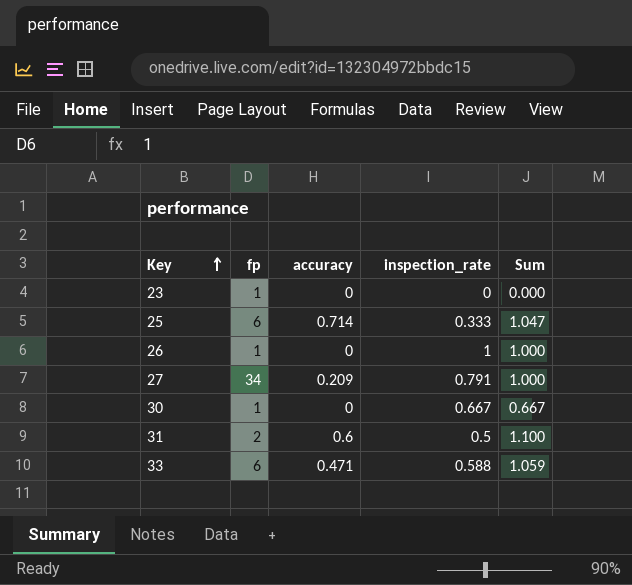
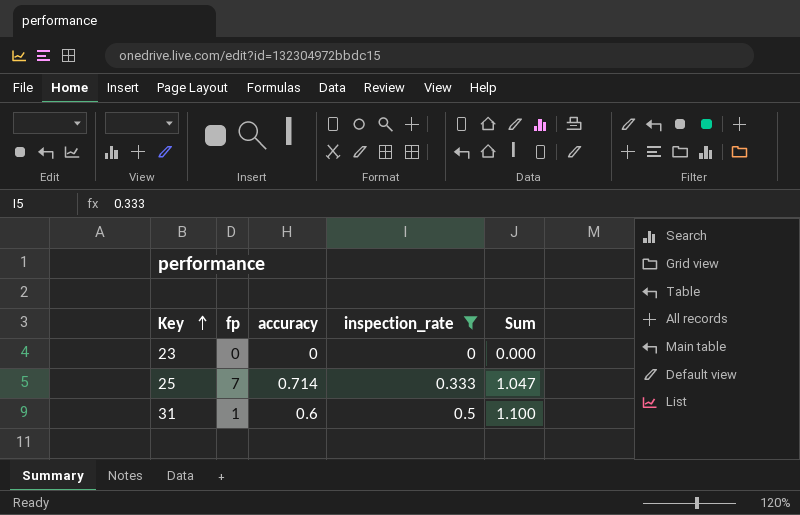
filter: none -> inspection_rate <= 0.5
23 | fp: 1 -> 0
25 | fp: 6 -> 7
31 | fp: 2 -> 1

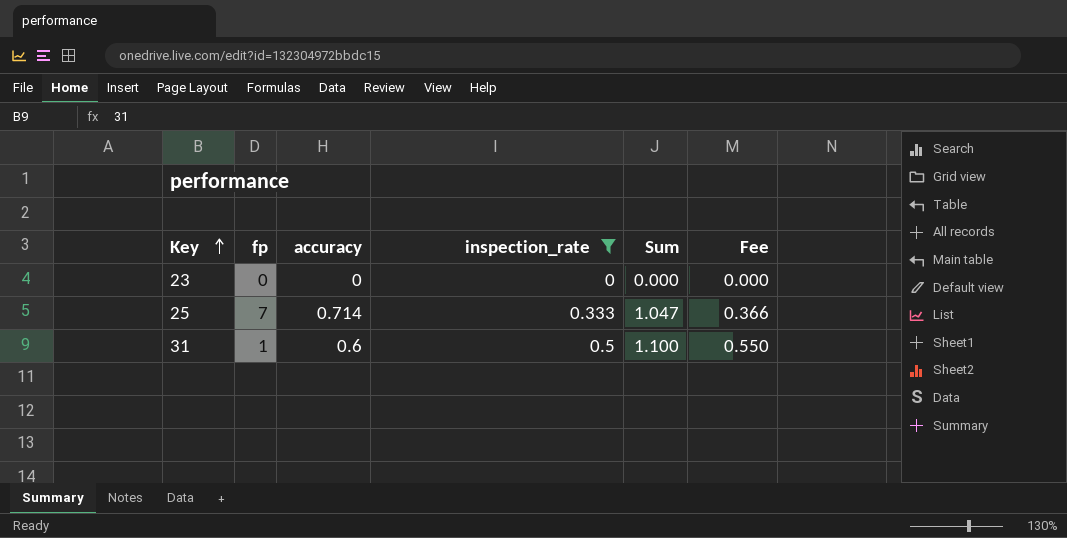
column Fee | formula: none -> [inspection_rate] * 1.1

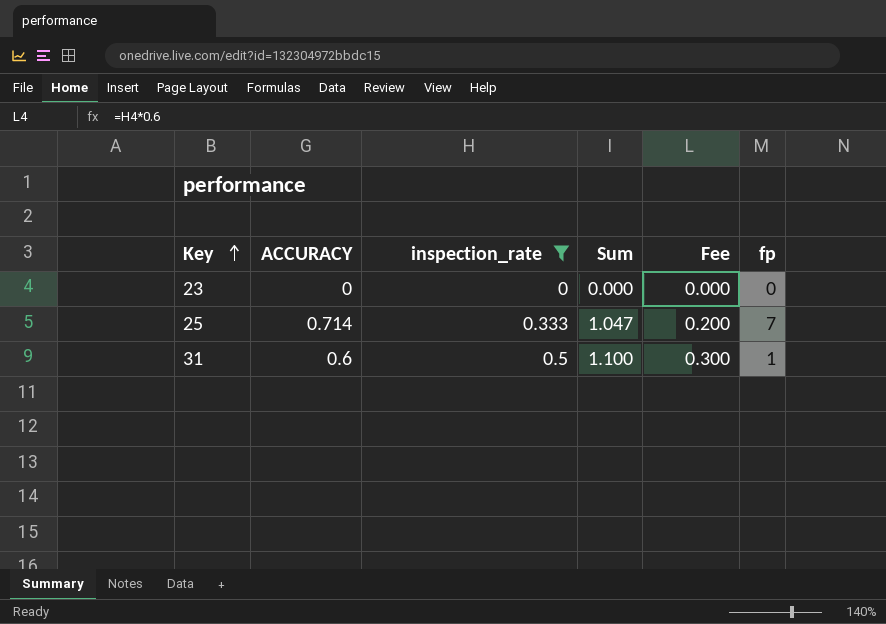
column name: accuracy -> ACCURACY
column Fee | formula: [inspection_rate] * 1.1 -> [inspection_rate] * 0.6
column fp | position: 2 -> 6

